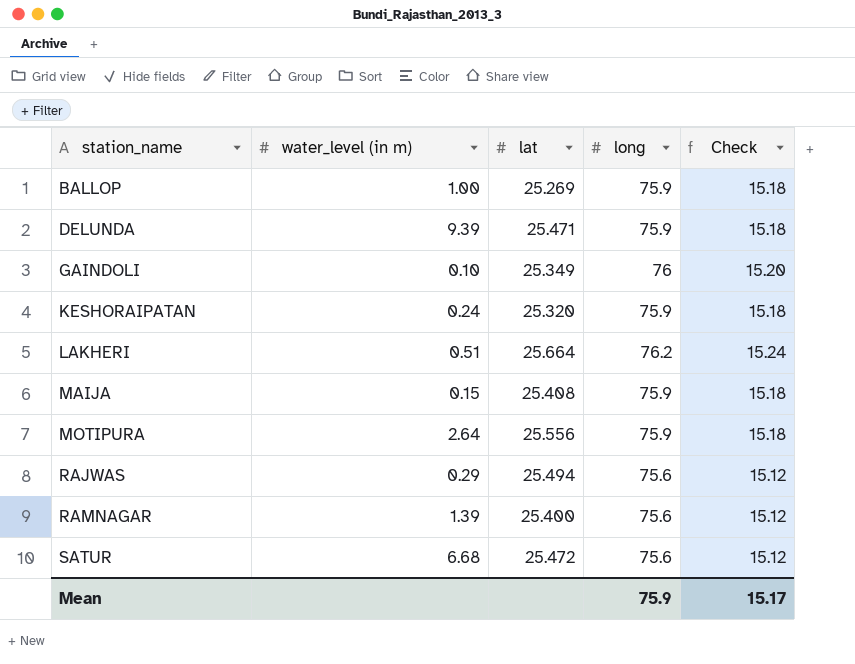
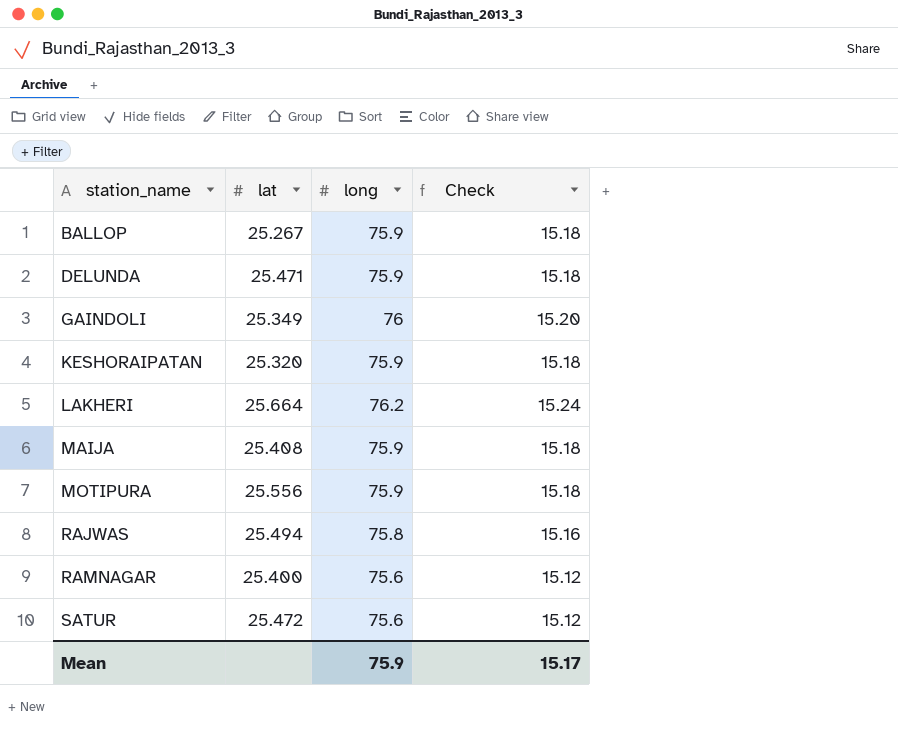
column water_level (in m) | position: 2 -> none
BALLOP | lat: 25.269 -> 25.267
RAJWAS | long: 75.6 -> 75.8
RAJWAS | Check: 15.12 -> 15.16

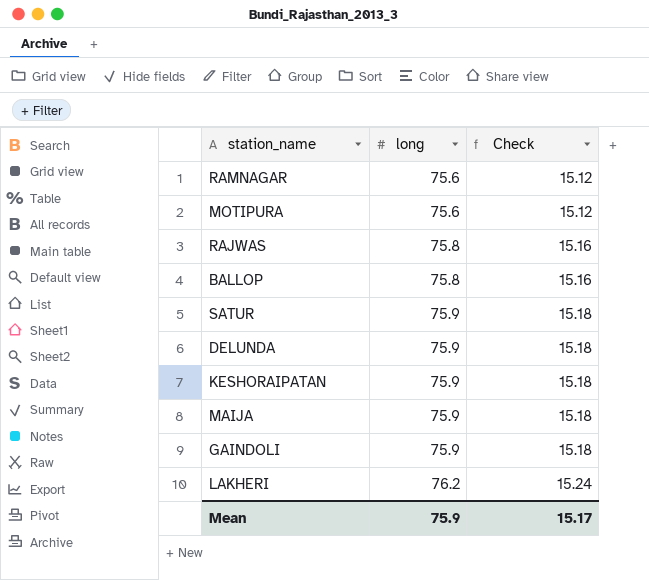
row order: station_name ascending -> long ascending
column lat | position: 2 -> none
MOTIPURA | long: 75.9 -> 75.6
MOTIPURA | Check: 15.18 -> 15.12
BALLOP | long: 75.9 -> 75.8
BALLOP | Check: 15.18 -> 15.16
SATUR | long: 75.6 -> 75.9
SATUR | Check: 15.12 -> 15.18
GAINDOLI | long: 76 -> 75.9
GAINDOLI | Check: 15.20 -> 15.18

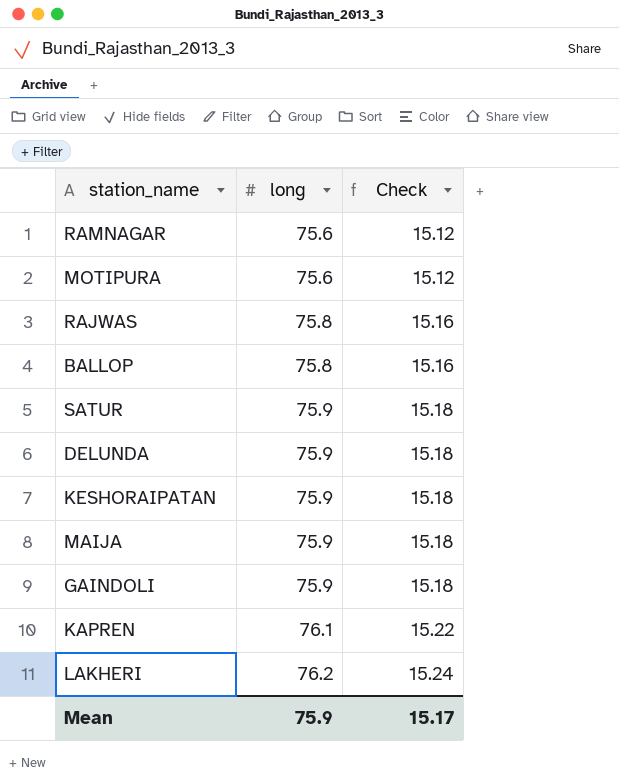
row KAPREN: none -> 76.1 | 15.22

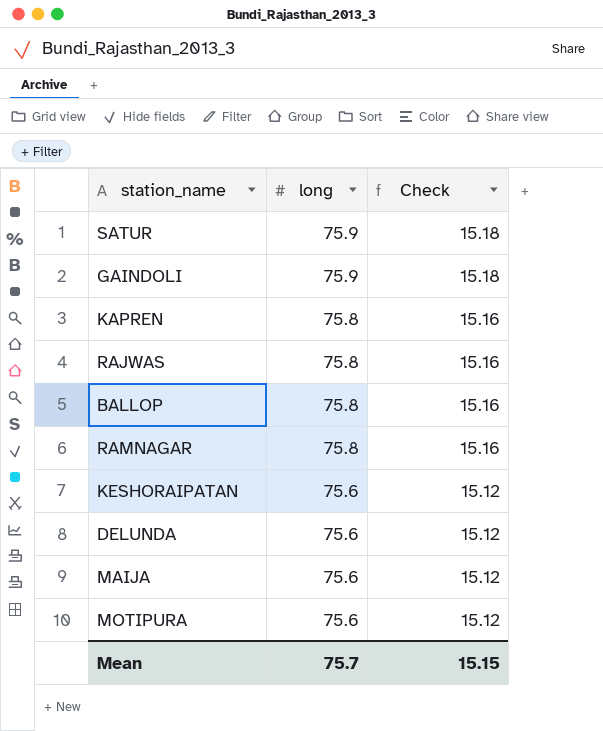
row order: long ascending -> long descending
row LAKHERI: 76.2 | 15.24 -> none
KAPREN | long: 76.1 -> 75.8
KAPREN | Check: 15.22 -> 15.16
RAMNAGAR | long: 75.6 -> 75.8
RAMNAGAR | Check: 15.12 -> 15.16
KESHORAIPATAN | long: 75.9 -> 75.6
KESHORAIPATAN | Check: 15.18 -> 15.12
DELUNDA | long: 75.9 -> 75.6
DELUNDA | Check: 15.18 -> 15.12
MAIJA | long: 75.9 -> 75.6
MAIJA | Check: 15.18 -> 15.12
Mean | long: 75.9 -> 75.7
Mean | Check: 15.17 -> 15.15

